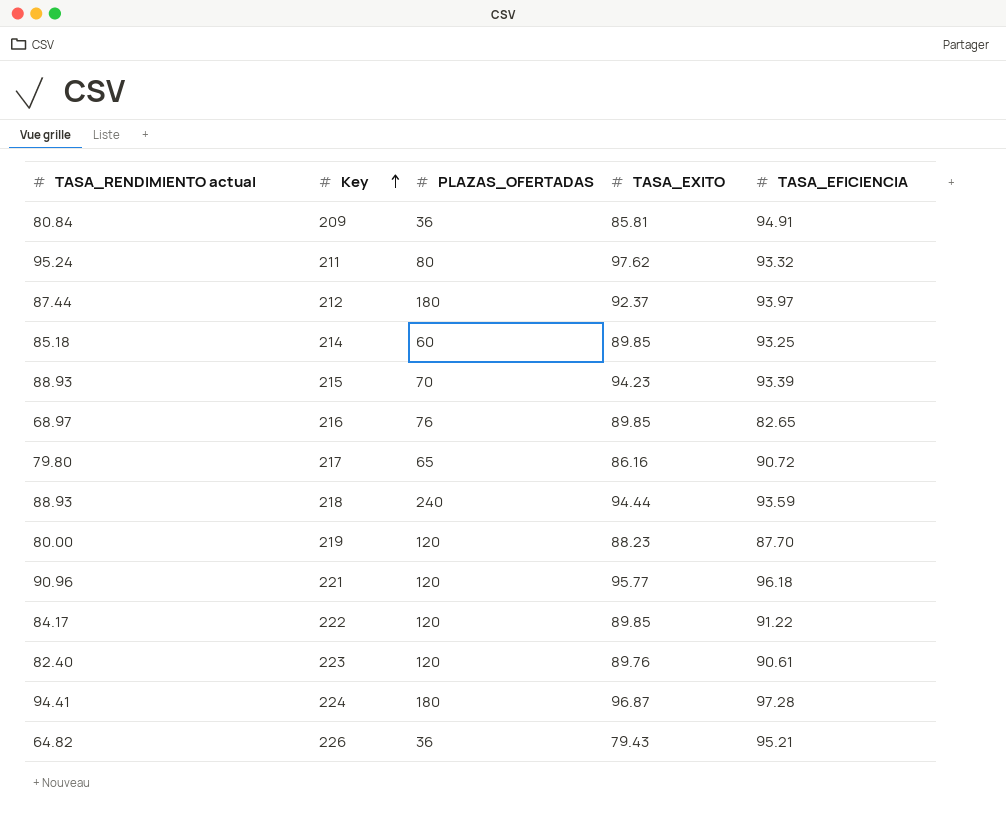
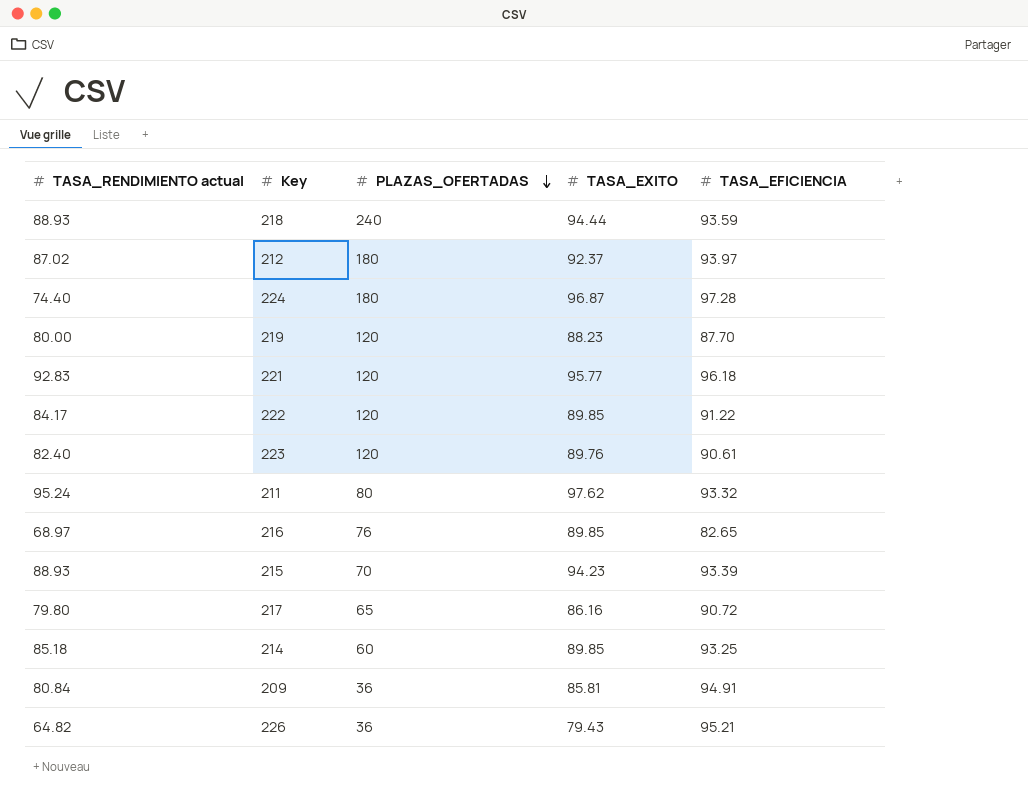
row order: Key ascending -> PLAZAS_OFERTADAS descending
212 | TASA_RENDIMIENTO actual: 87.44 -> 87.02
224 | TASA_RENDIMIENTO actual: 94.41 -> 74.40
221 | TASA_RENDIMIENTO actual: 90.96 -> 92.83

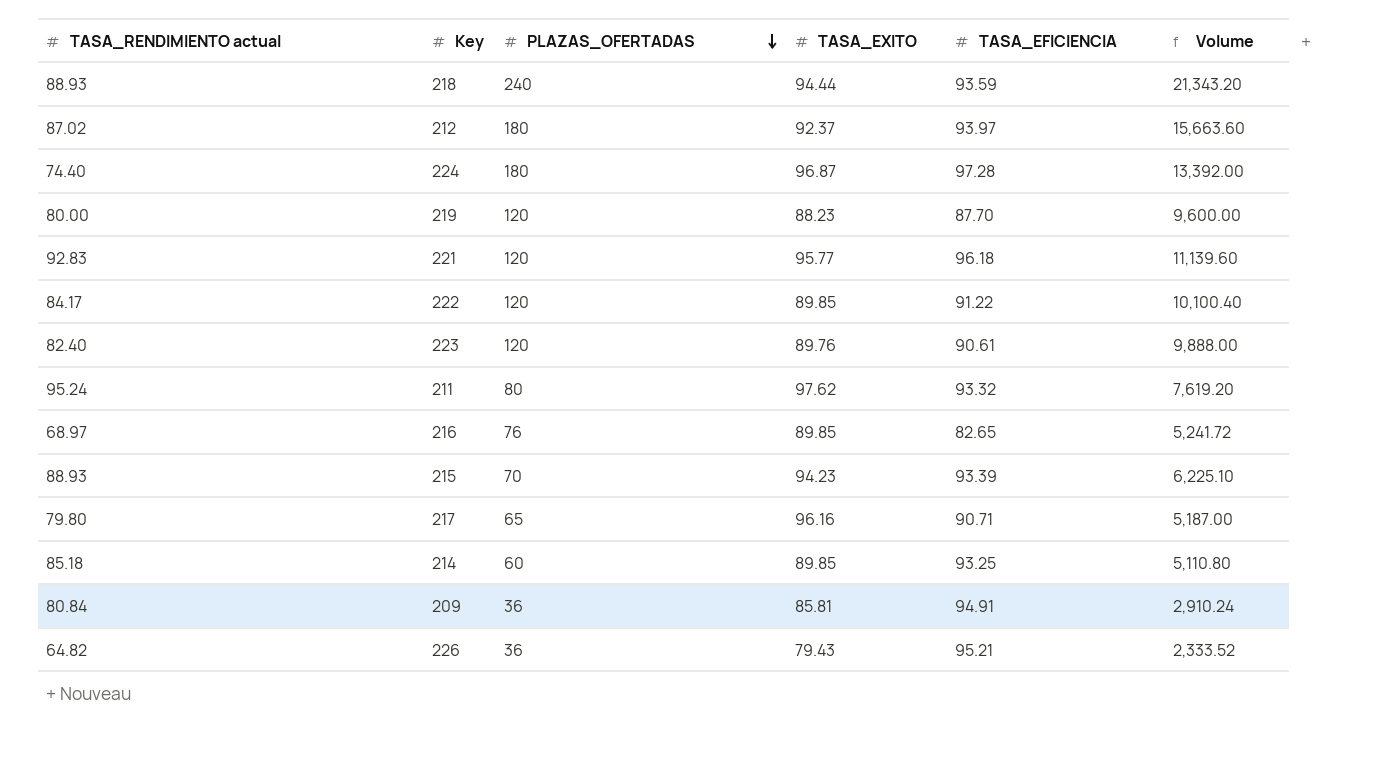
column Volume | formula: none -> [TASA_RENDIMIENTO actual] * [PLAZAS_OFERTADAS]
217 | TASA_EXITO: 86.16 -> 96.16
217 | TASA_EFICIENCIA: 90.72 -> 90.71

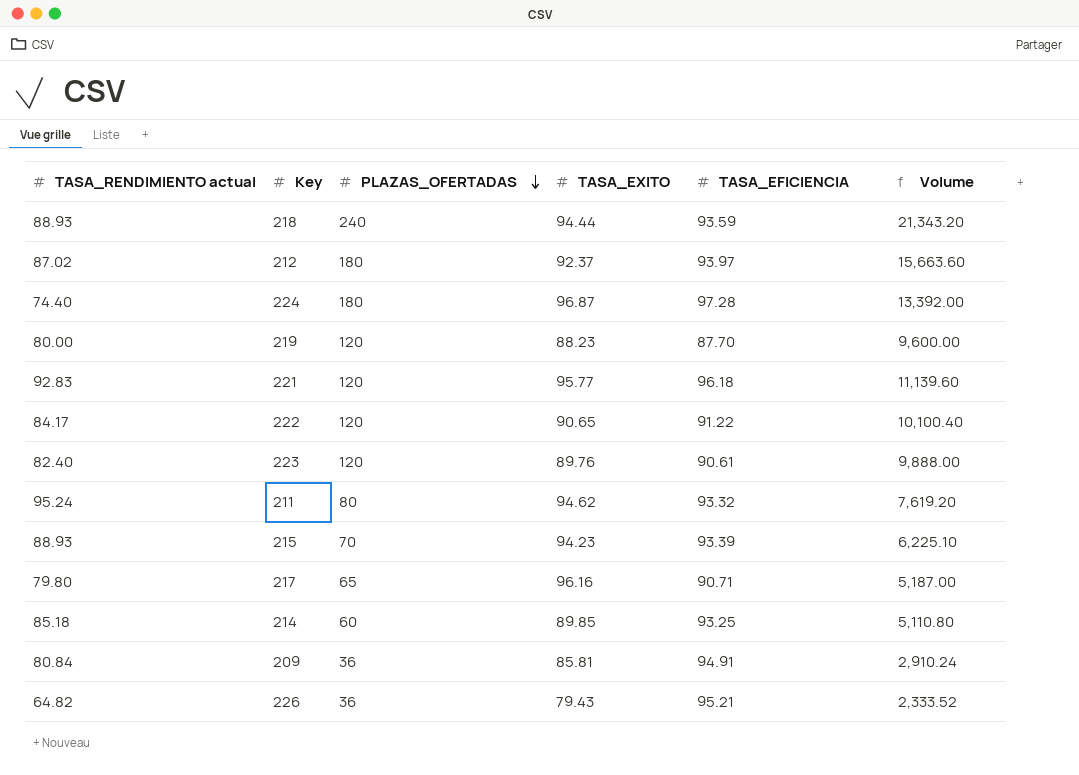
row 216: 68.97 | 76 | 89.85 | 82.65 | 5,241.72 -> none
222 | TASA_EXITO: 89.85 -> 90.65
211 | TASA_EXITO: 97.62 -> 94.62

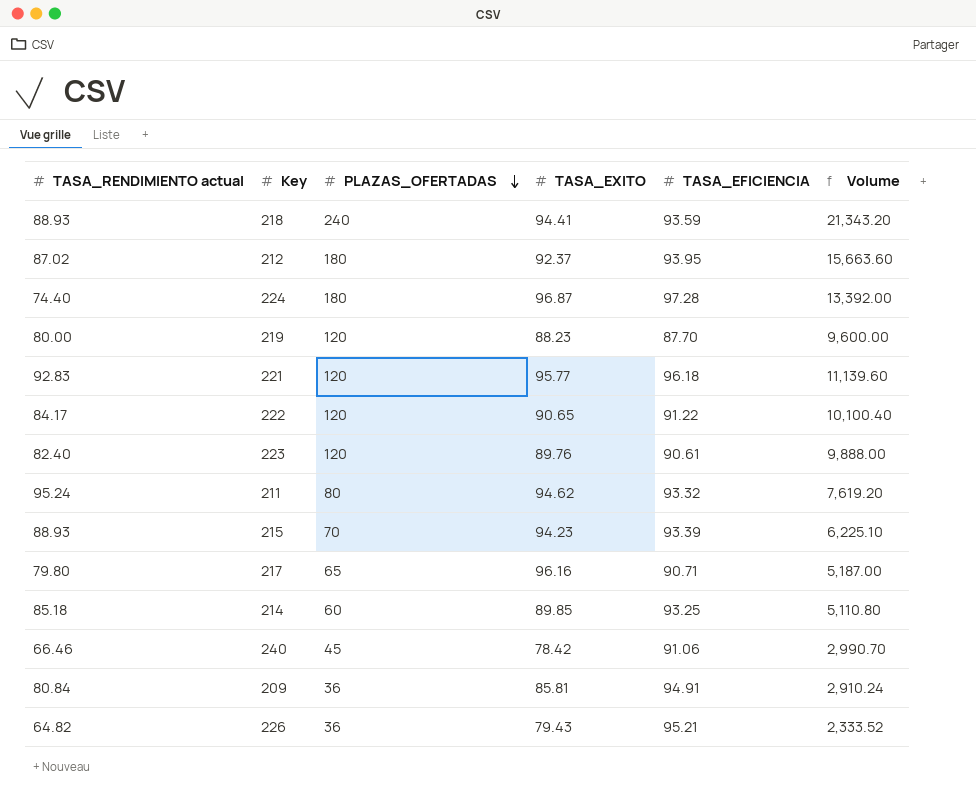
218 | TASA_EXITO: 94.44 -> 94.41
212 | TASA_EFICIENCIA: 93.97 -> 93.95
row 240: none -> 66.46 | 45 | 78.42 | 91.06 | 2,990.70

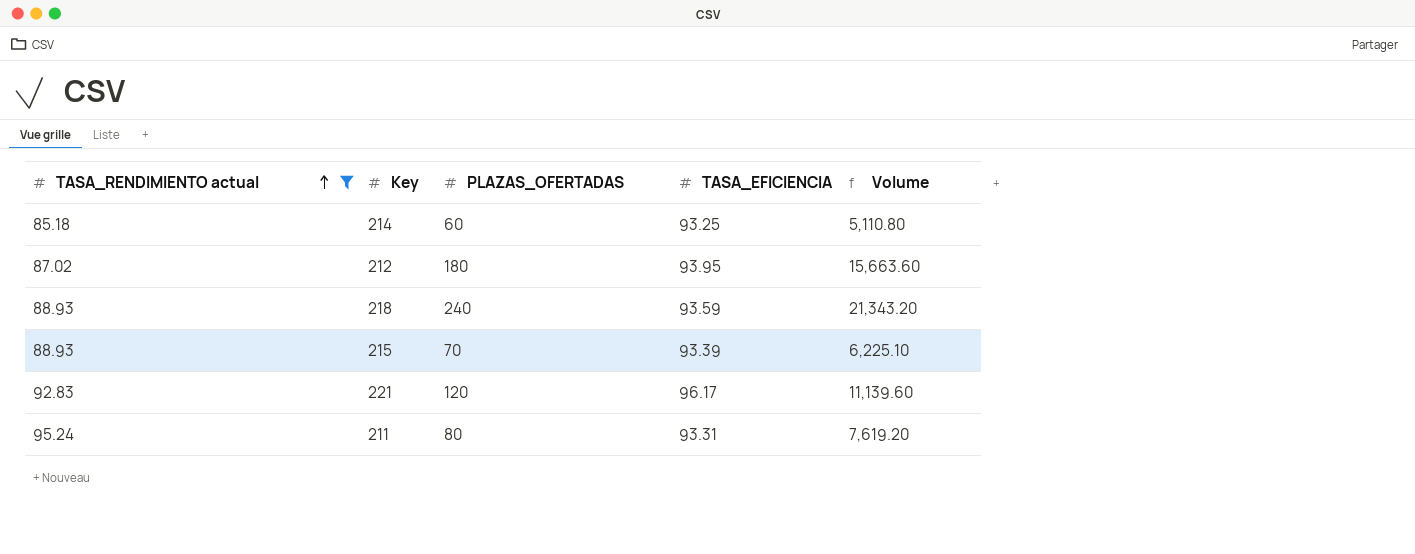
filter: none -> TASA_RENDIMIENTO actual >= 85.18
row order: PLAZAS_OFERTADAS descending -> TASA_RENDIMIENTO actual ascending
column TASA_EXITO | position: 4 -> none
221 | TASA_EFICIENCIA: 96.18 -> 96.17
211 | TASA_EFICIENCIA: 93.32 -> 93.31

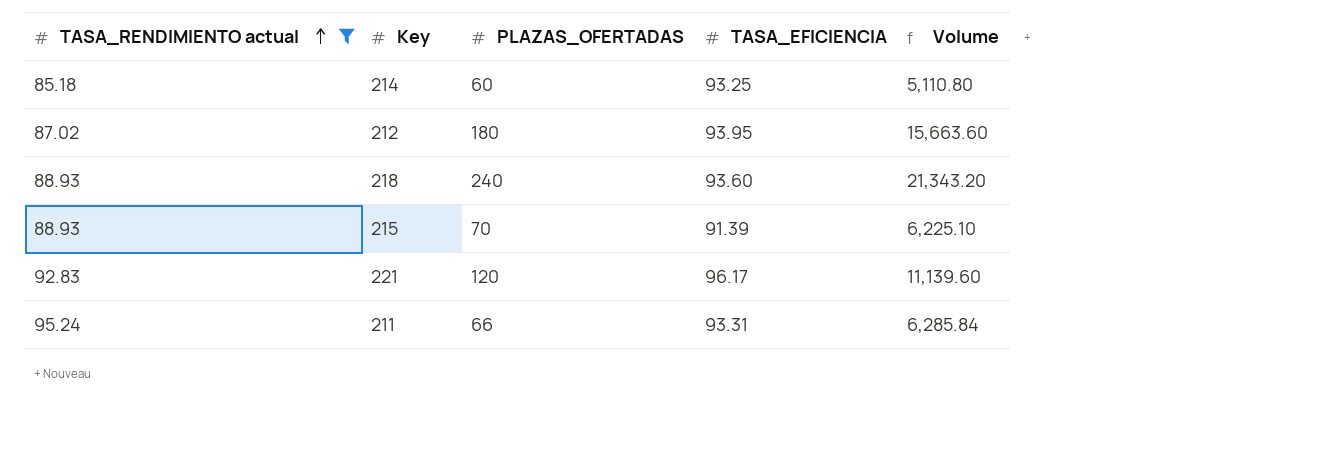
218 | TASA_EFICIENCIA: 93.59 -> 93.60
215 | TASA_EFICIENCIA: 93.39 -> 91.39
211 | PLAZAS_OFERTADAS: 80 -> 66
211 | Volume: 7,619.20 -> 6,285.84

